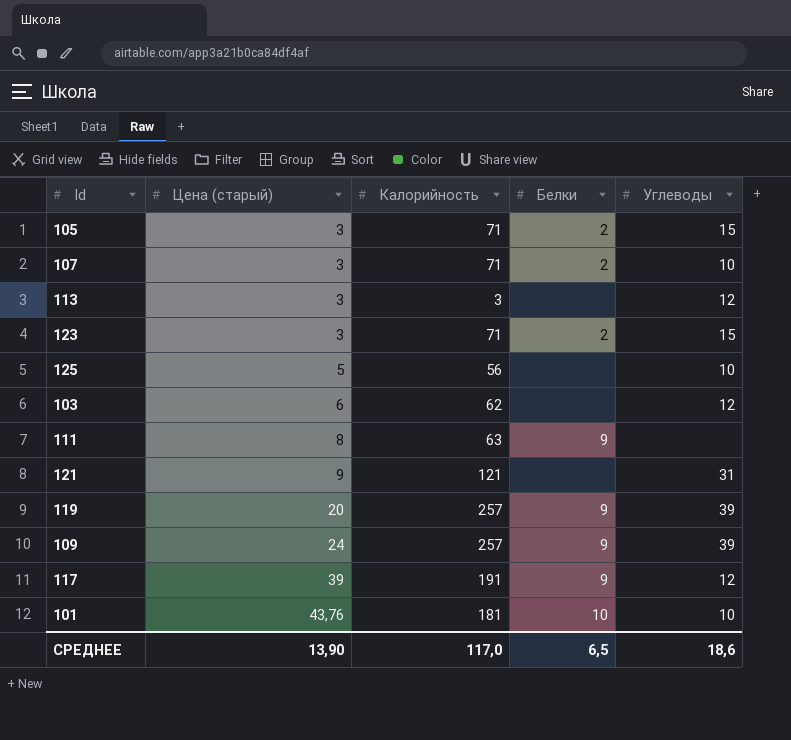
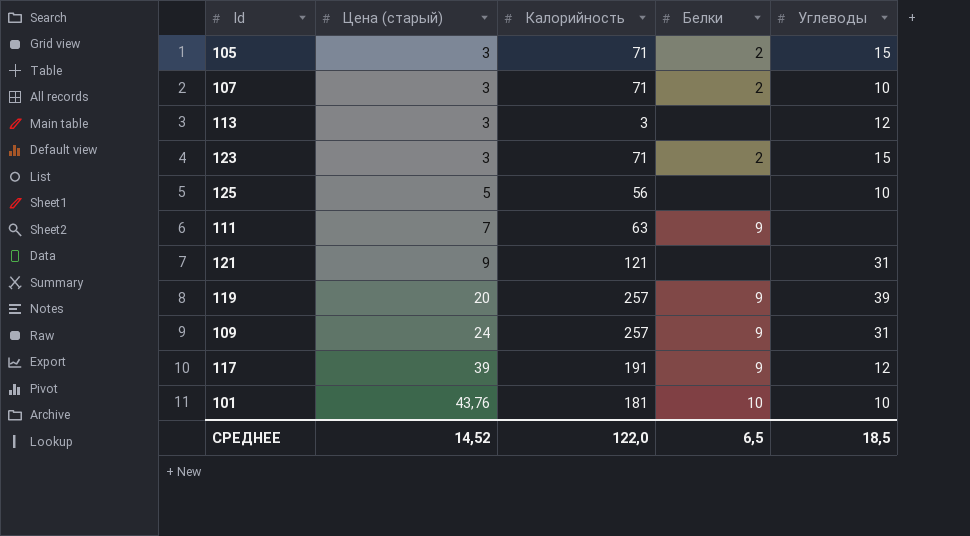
row 103: 6 | 62 | none | 12 -> none
111 | Цена (старый): 8 -> 7
109 | Углеводы: 39 -> 31
СРЕДНЕЕ | Цена (старый): 13,90 -> 14,52
СРЕДНЕЕ | Калорийность: 117,0 -> 122,0
СРЕДНЕЕ | Углеводы: 18,6 -> 18,5

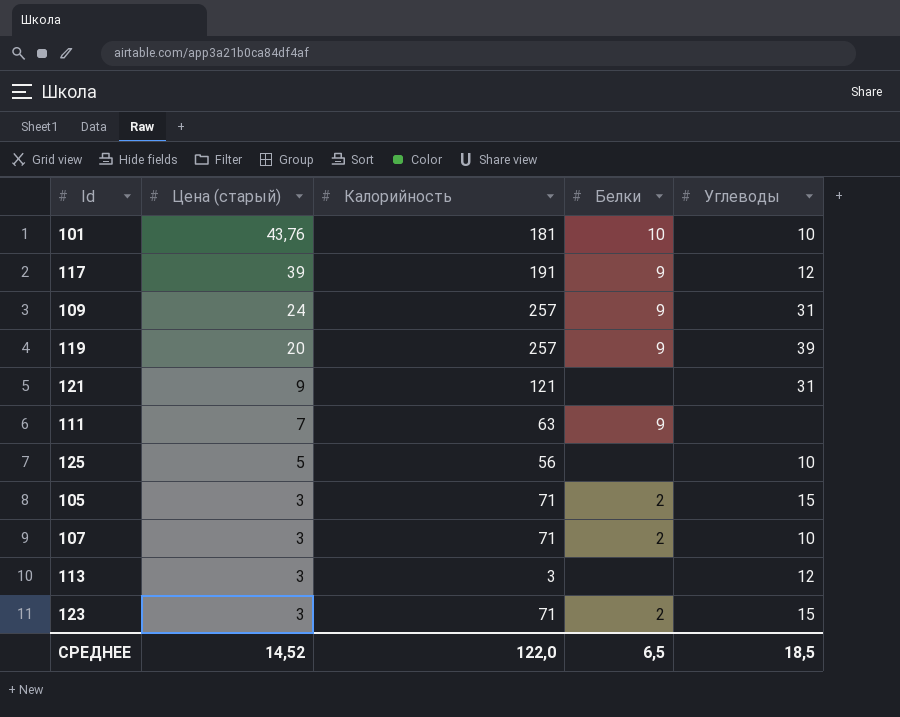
row order: Цена (старый) ascending -> Цена (старый) descending

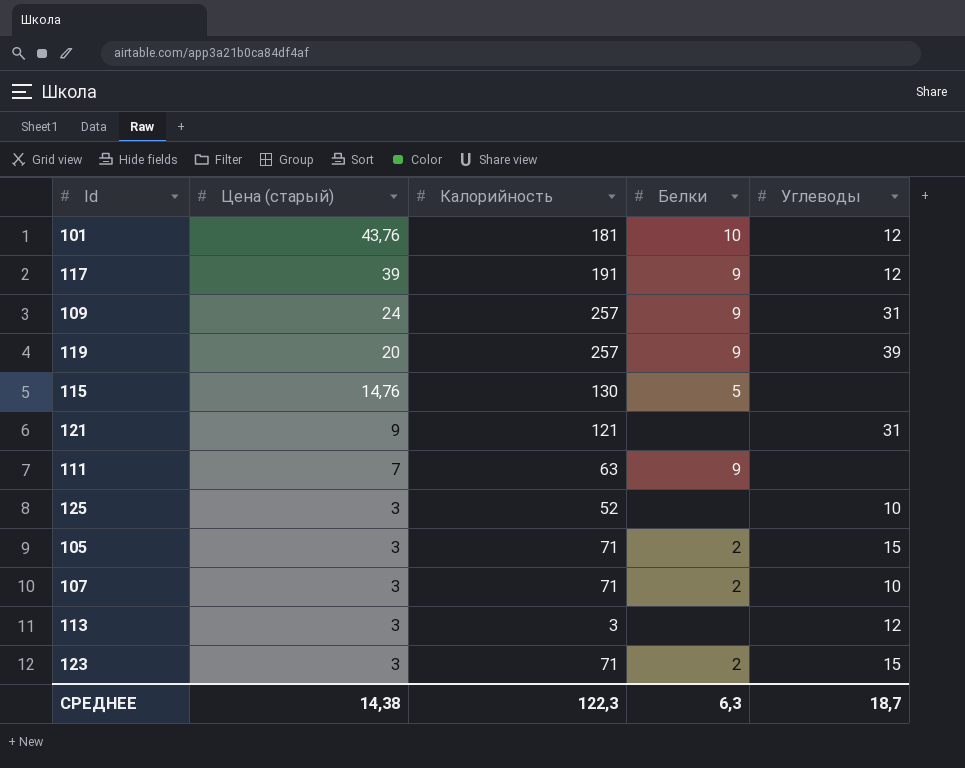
101 | Углеводы: 10 -> 12
row 115: none -> 14,76 | 130 | 5 | none
125 | Цена (старый): 5 -> 3
125 | Калорийность: 56 -> 52
СРЕДНЕЕ | Цена (старый): 14,52 -> 14,38
СРЕДНЕЕ | Калорийность: 122,0 -> 122,3
СРЕДНЕЕ | Белки: 6,5 -> 6,3
СРЕДНЕЕ | Углеводы: 18,5 -> 18,7

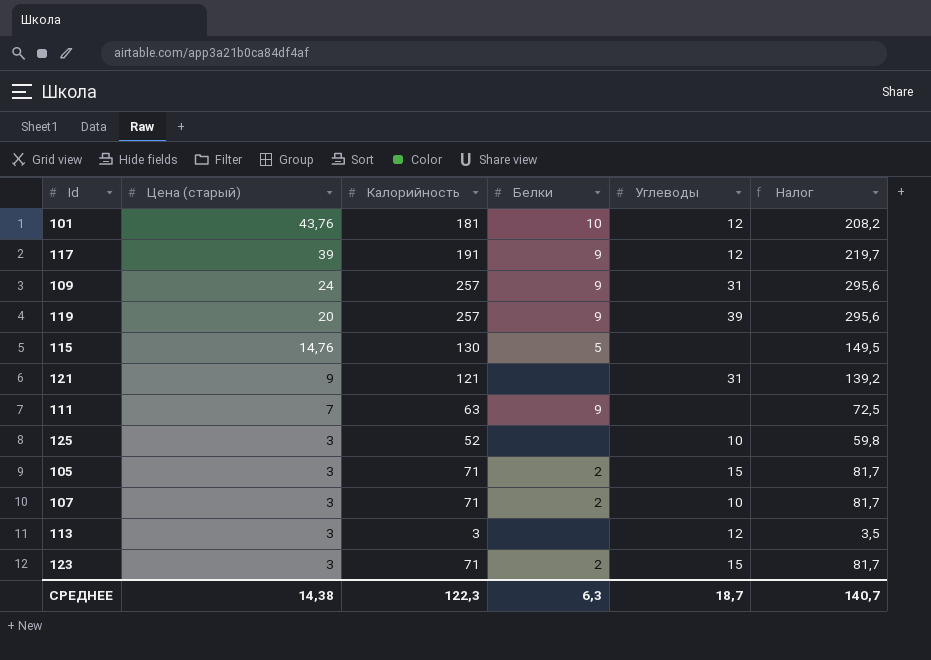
column Налог | formula: none -> [Калорийность] * 1,15

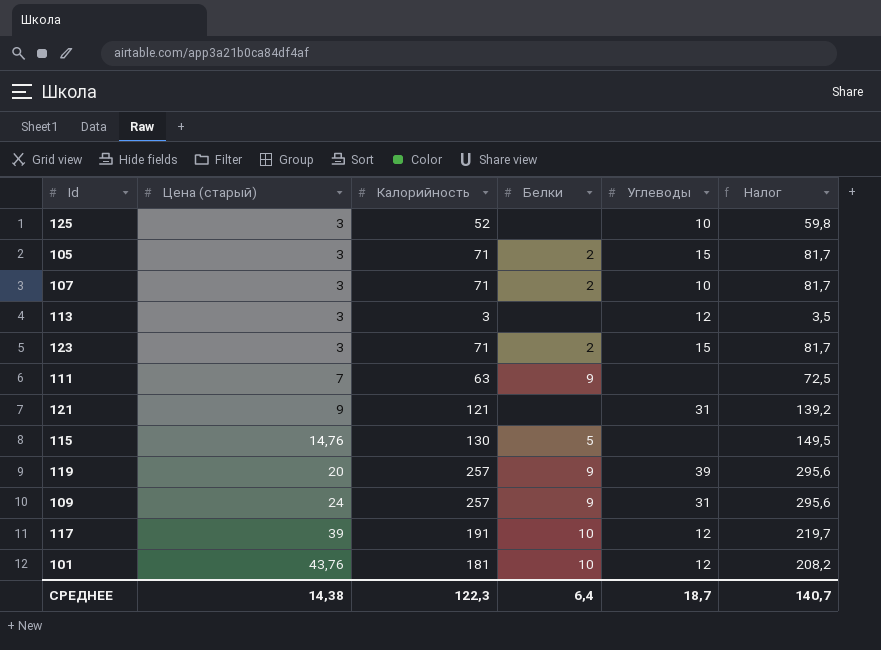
row order: Цена (старый) descending -> Цена (старый) ascending
117 | Белки: 9 -> 10
СРЕДНЕЕ | Белки: 6,3 -> 6,4

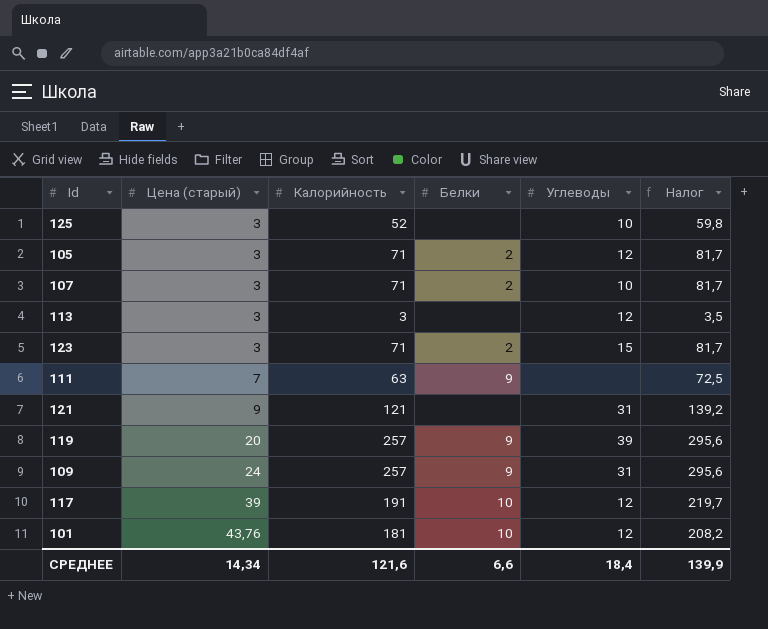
row 115: 14,76 | 130 | 5 | none | 149,5 -> none
105 | Углеводы: 15 -> 12
СРЕДНЕЕ | Цена (старый): 14,38 -> 14,34
СРЕДНЕЕ | Калорийность: 122,3 -> 121,6
СРЕДНЕЕ | Белки: 6,4 -> 6,6
СРЕДНЕЕ | Углеводы: 18,7 -> 18,4
СРЕДНЕЕ | Налог: 140,7 -> 139,9

